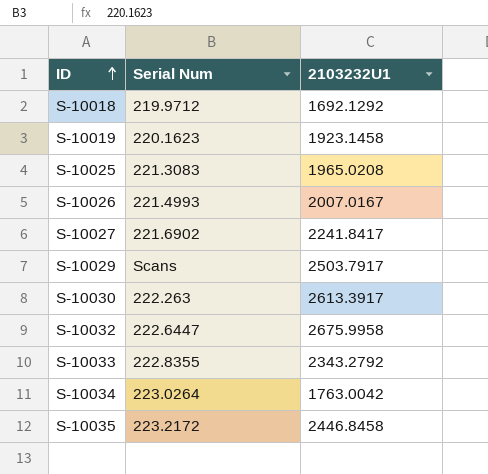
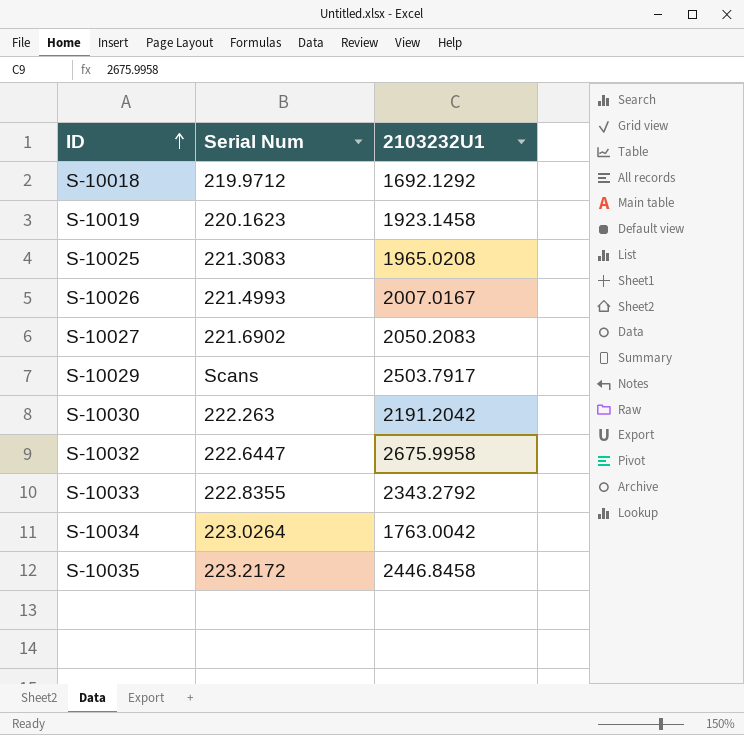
S-10027 | 2103232U1: 2241.8417 -> 2050.2083
S-10030 | 2103232U1: 2613.3917 -> 2191.2042

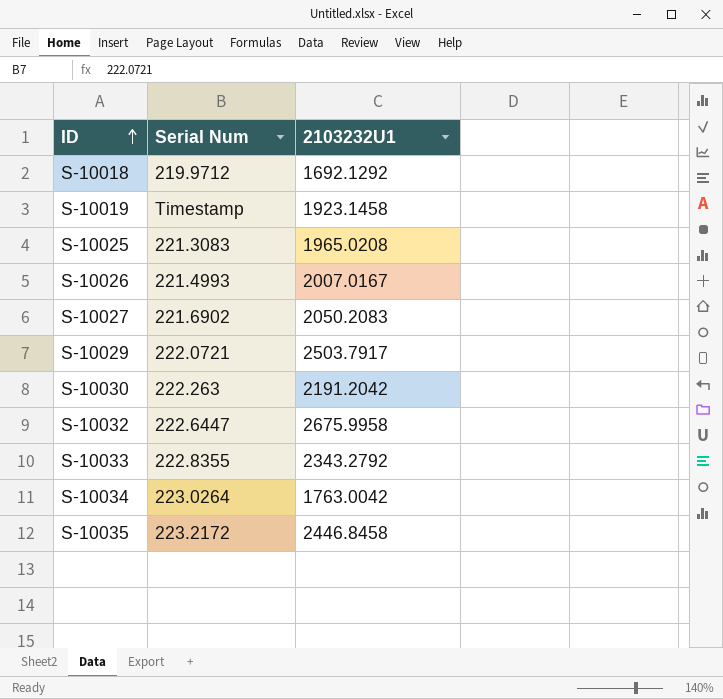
S-10019 | Serial Num: 220.1623 -> Timestamp
S-10029 | Serial Num: Scans -> 222.0721

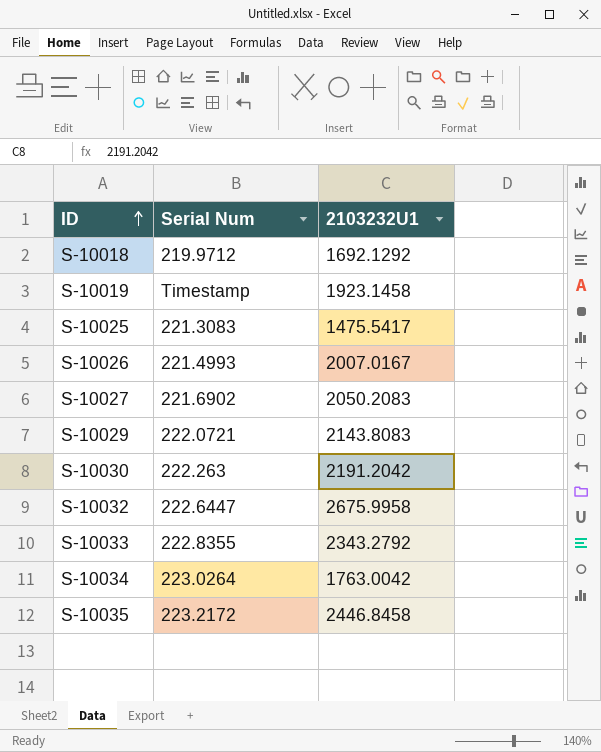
S-10025 | 2103232U1: 1965.0208 -> 1475.5417
S-10029 | 2103232U1: 2503.7917 -> 2143.8083

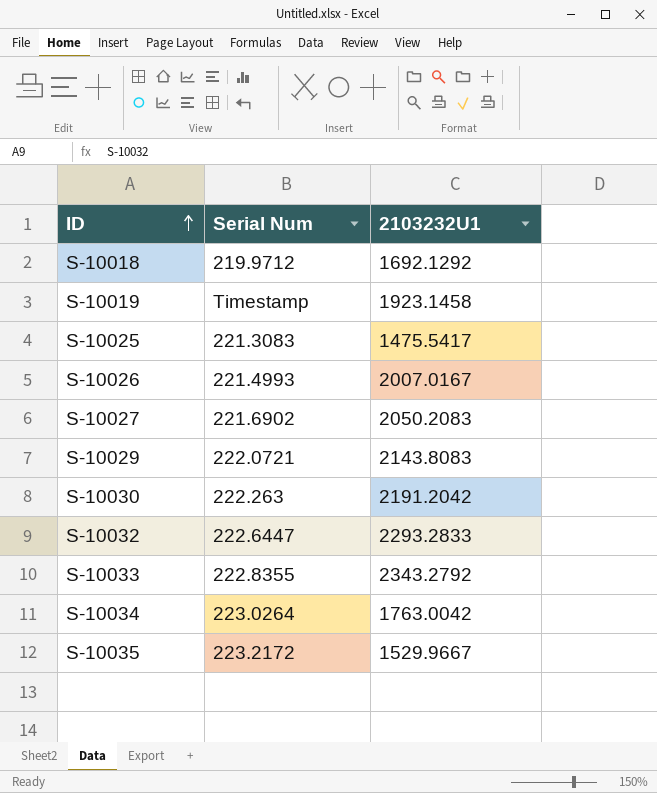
S-10032 | 2103232U1: 2675.9958 -> 2293.2833
S-10035 | 2103232U1: 2446.8458 -> 1529.9667

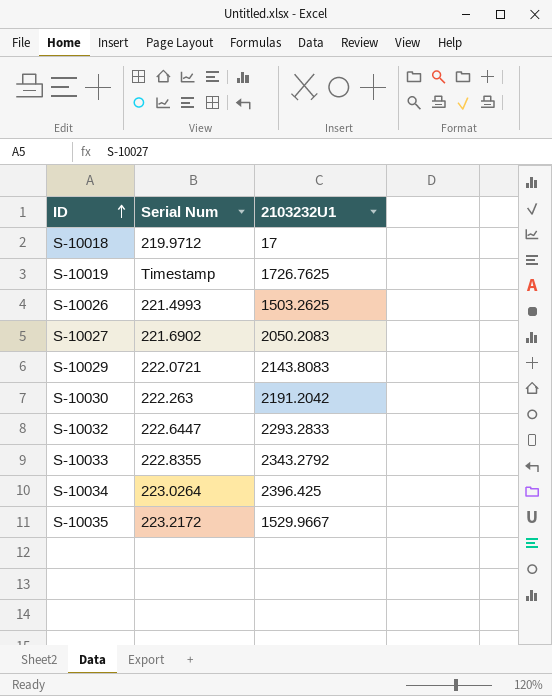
row S-10025: 221.3083 | 1475.5417 -> none
S-10018 | 2103232U1: 1692.1292 -> 17
S-10019 | 2103232U1: 1923.1458 -> 1726.7625
S-10026 | 2103232U1: 2007.0167 -> 1503.2625
S-10034 | 2103232U1: 1763.0042 -> 2396.425

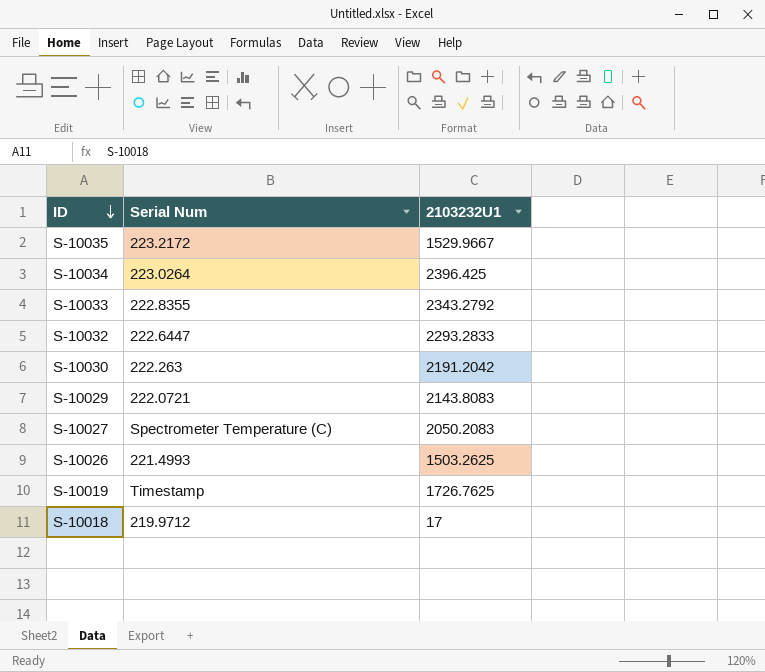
row order: ID ascending -> ID descending
S-10027 | Serial Num: 221.6902 -> Spectrometer Temperature (C)

